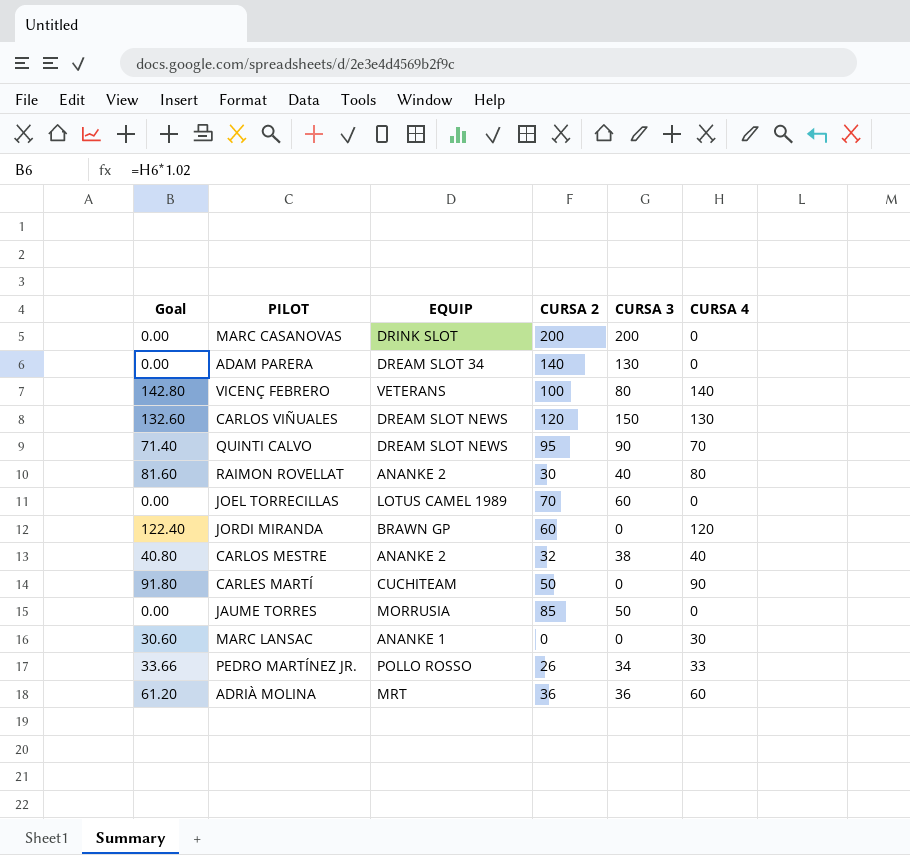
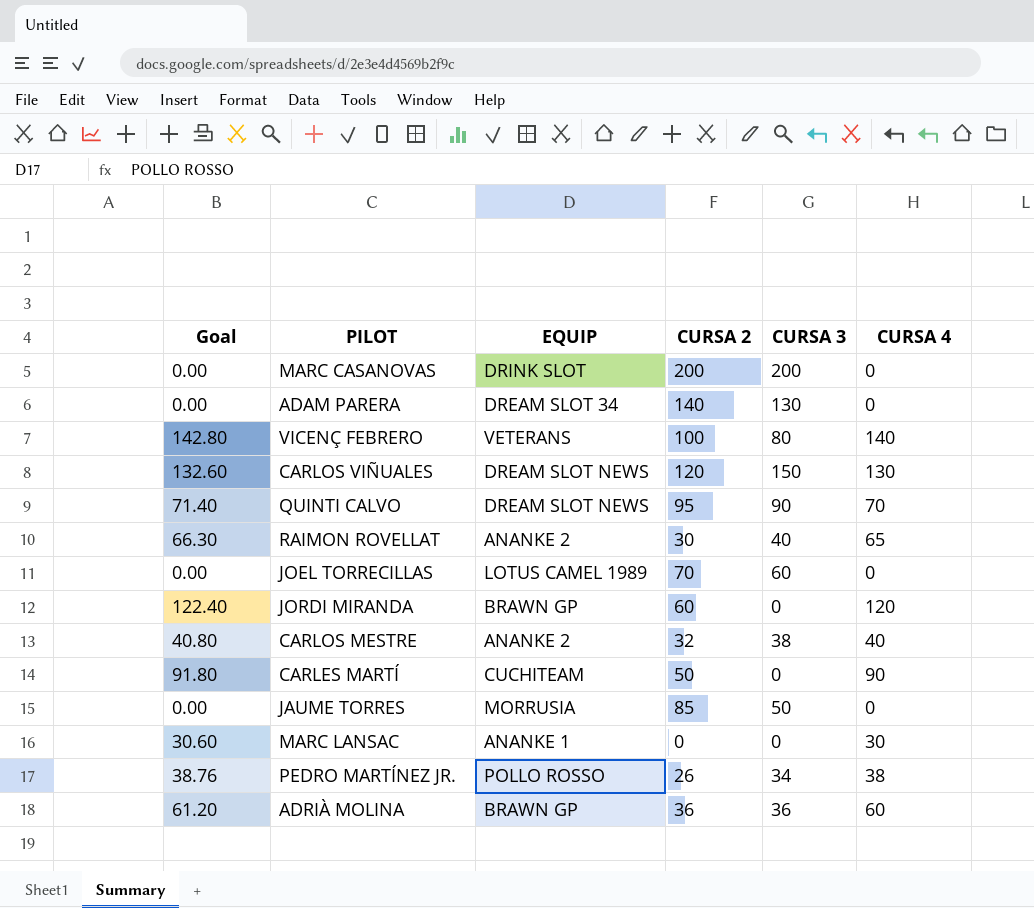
RAIMON ROVELLAT | Goal: 81.60 -> 66.30
RAIMON ROVELLAT | CURSA 4: 80 -> 65
PEDRO MARTÍNEZ JR. | Goal: 33.66 -> 38.76
PEDRO MARTÍNEZ JR. | CURSA 4: 33 -> 38
ADRIÀ MOLINA | EQUIP: MRT -> BRAWN GP

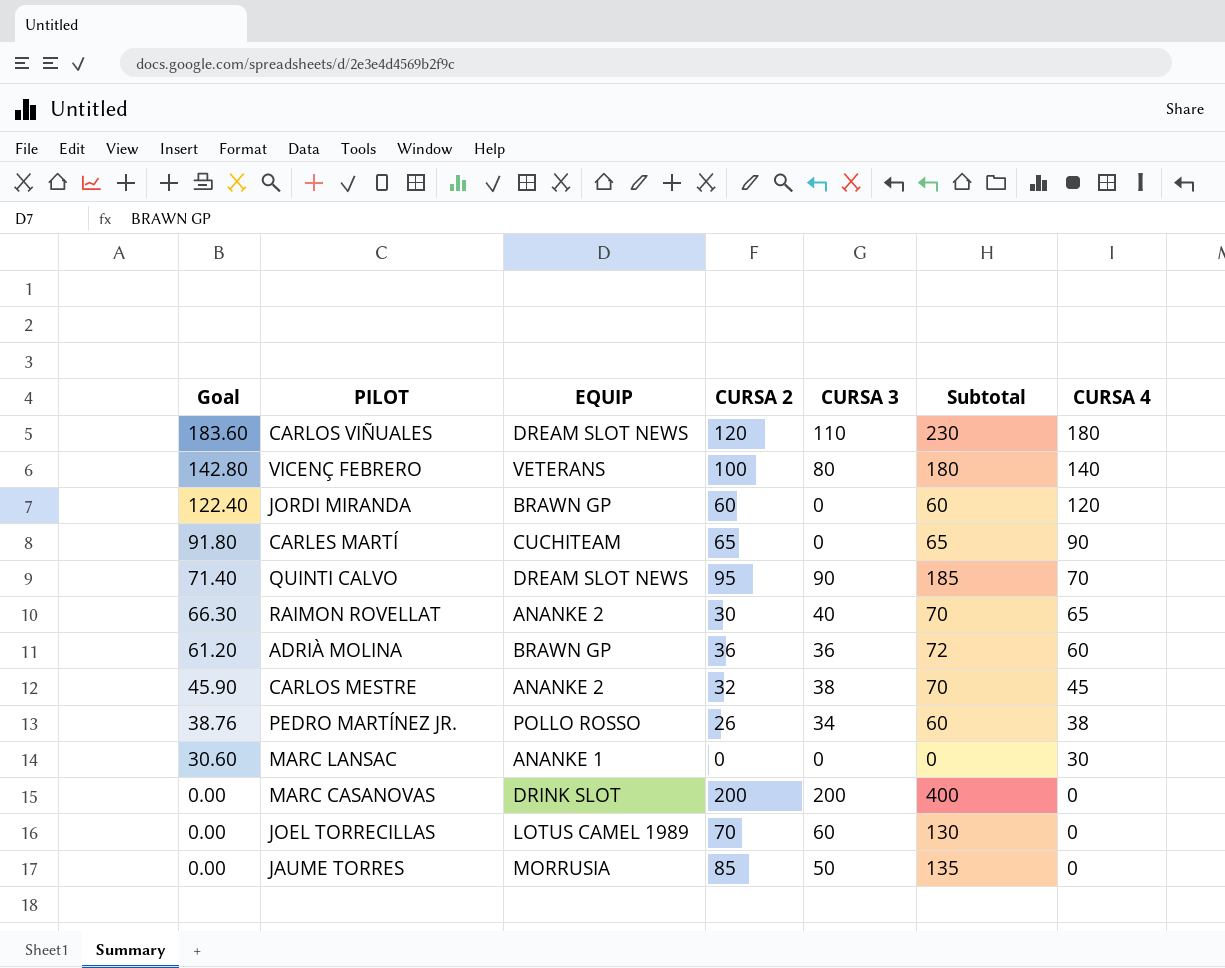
row order: none -> Goal descending
column Subtotal | formula: none -> [CURSA 2] + [CURSA 3]
row ADAM PARERA: 0.00 | DREAM SLOT 34 | 140 | 130 | 0 -> none
CARLOS VIÑUALES | Goal: 132.60 -> 183.60
CARLOS VIÑUALES | CURSA 3: 150 -> 110
CARLOS VIÑUALES | CURSA 4: 130 -> 180
CARLES MARTÍ | CURSA 2: 50 -> 65
CARLOS MESTRE | Goal: 40.80 -> 45.90
CARLOS MESTRE | CURSA 4: 40 -> 45

